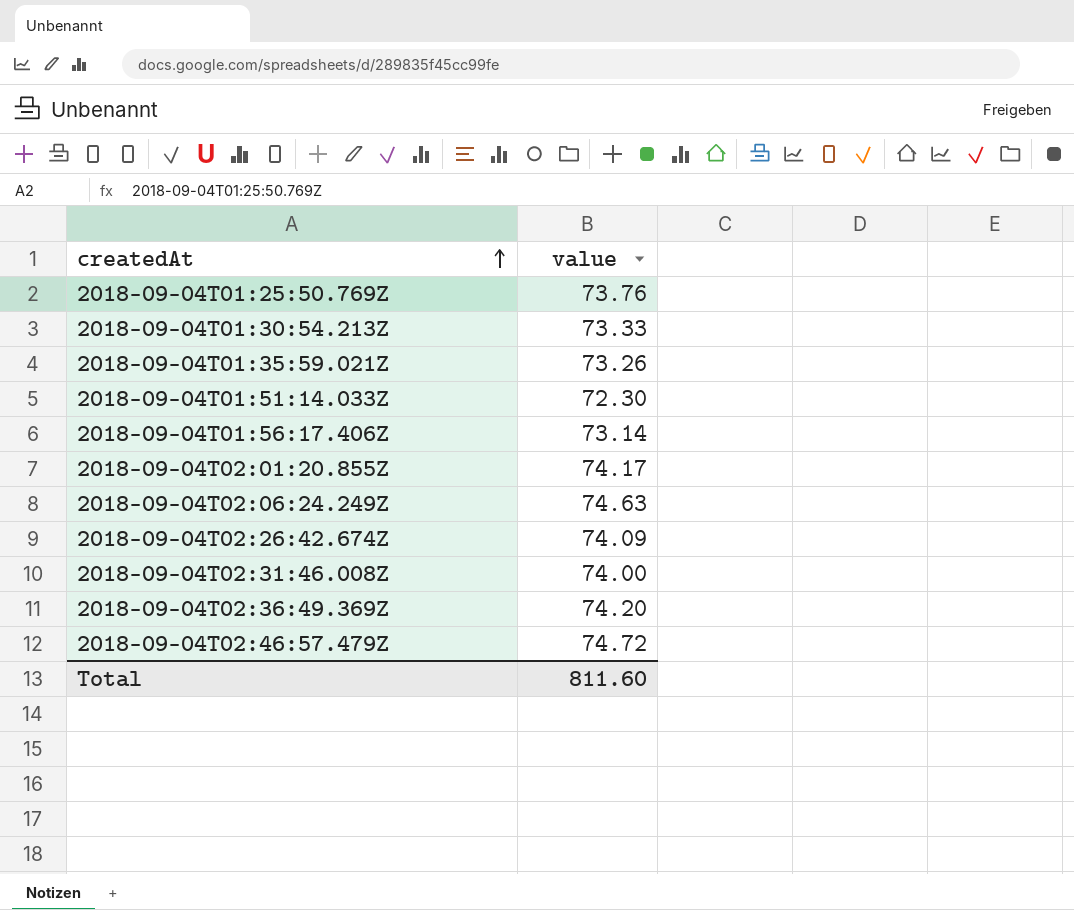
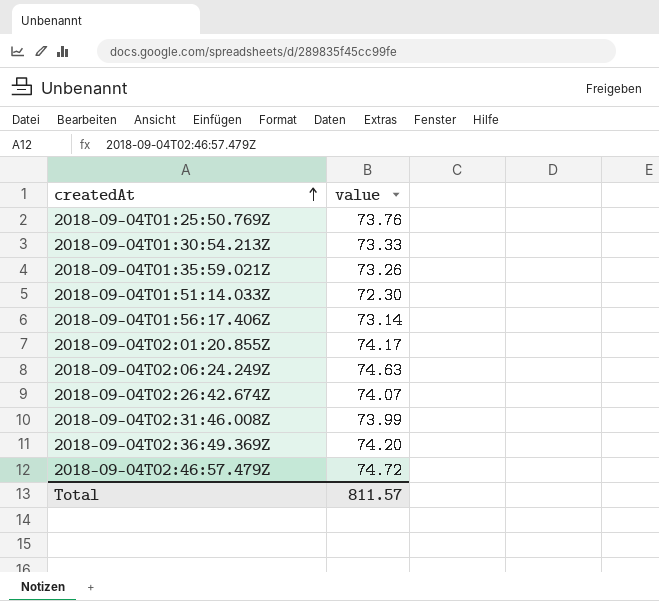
2018-09-04T02:26:42.674Z | value: 74.09 -> 74.07
2018-09-04T02:31:46.008Z | value: 74.00 -> 73.99
Total | value: 811.60 -> 811.57

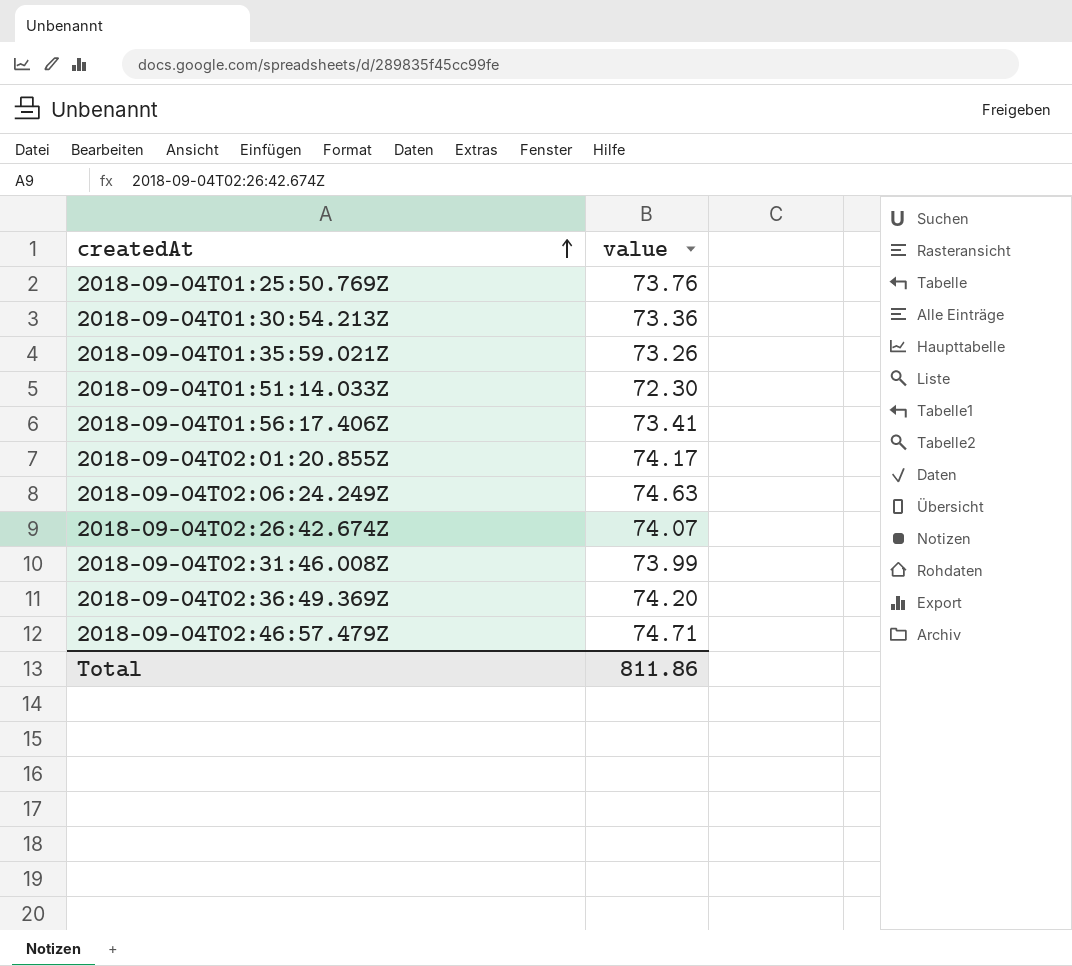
2018-09-04T01:30:54.213Z | value: 73.33 -> 73.36
2018-09-04T01:56:17.406Z | value: 73.14 -> 73.41
2018-09-04T02:46:57.479Z | value: 74.72 -> 74.71
Total | value: 811.57 -> 811.86

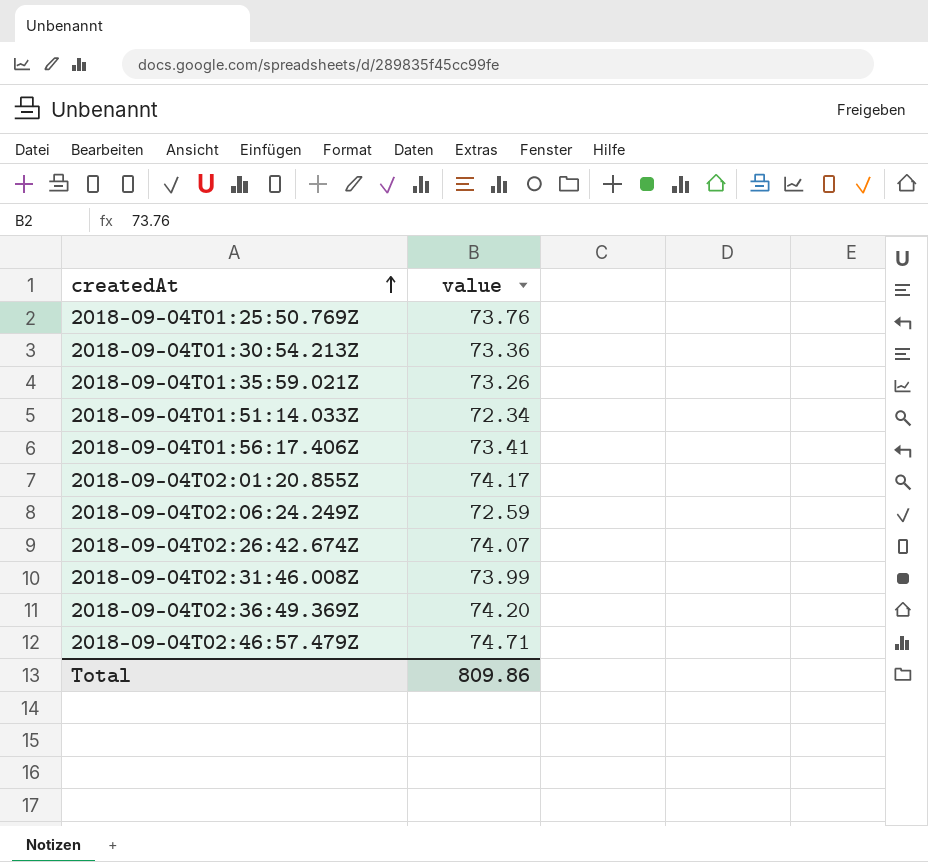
2018-09-04T01:51:14.033Z | value: 72.30 -> 72.34
2018-09-04T02:06:24.249Z | value: 74.63 -> 72.59
Total | value: 811.86 -> 809.86

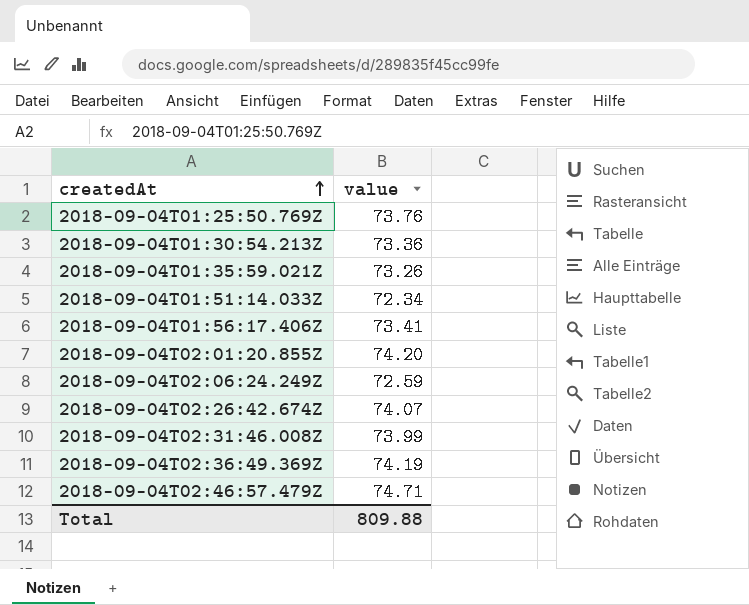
2018-09-04T02:01:20.855Z | value: 74.17 -> 74.20
2018-09-04T02:36:49.369Z | value: 74.20 -> 74.19
Total | value: 809.86 -> 809.88

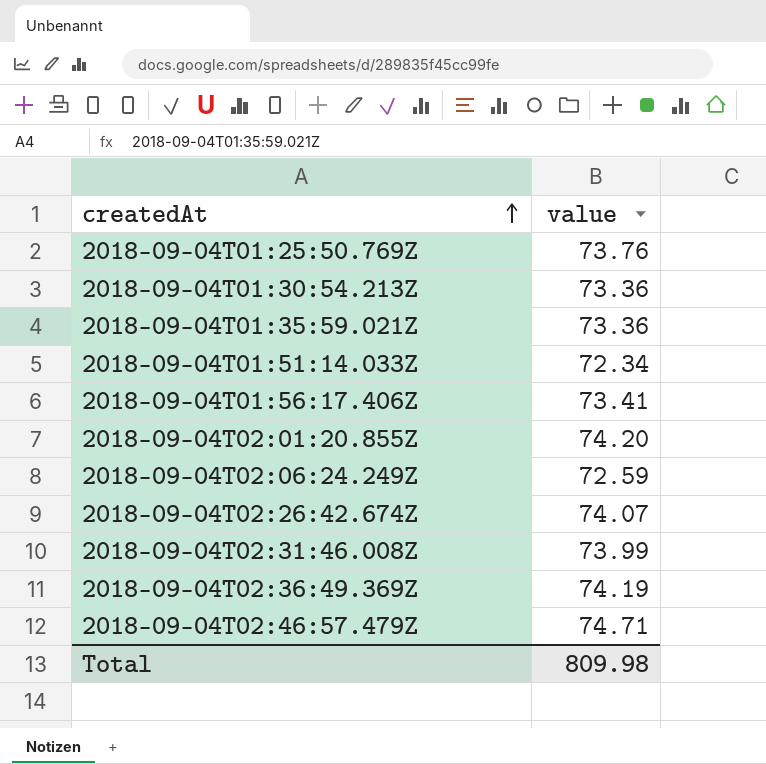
2018-09-04T01:35:59.021Z | value: 73.26 -> 73.36
Total | value: 809.88 -> 809.98

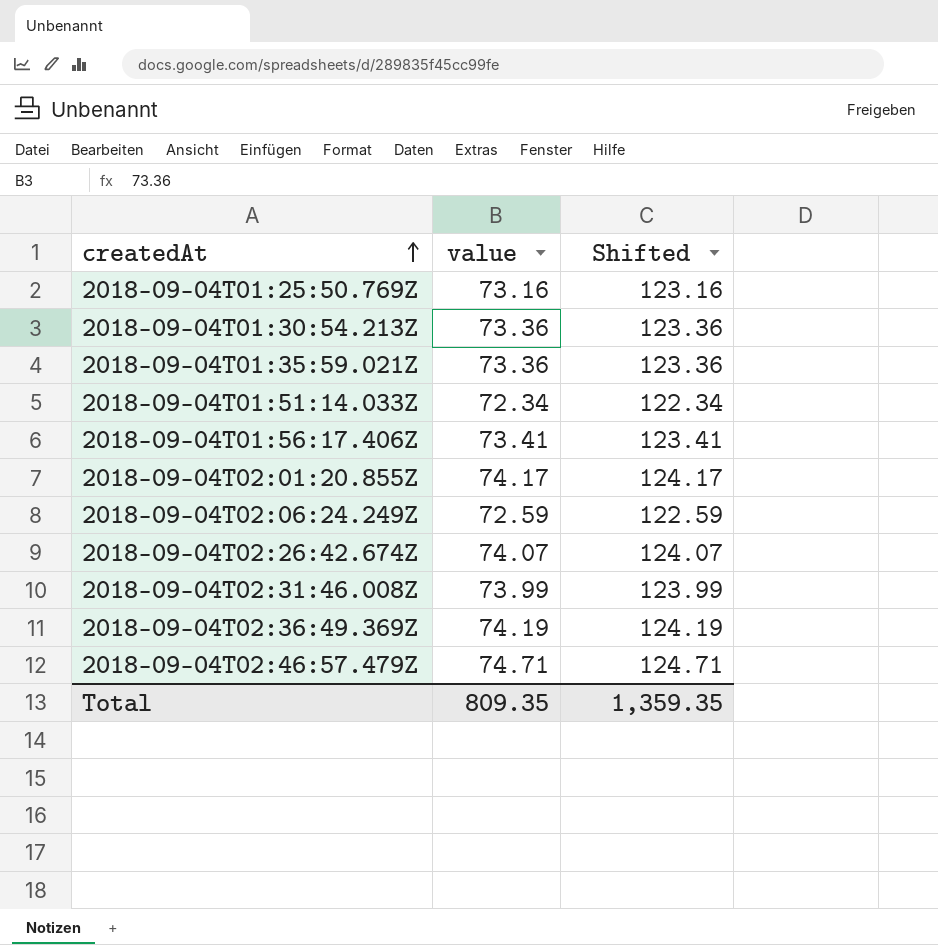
column Shifted | formula: none -> [value] + 50
2018-09-04T01:25:50.769Z | value: 73.76 -> 73.16
2018-09-04T02:01:20.855Z | value: 74.20 -> 74.17
Total | value: 809.98 -> 809.35

